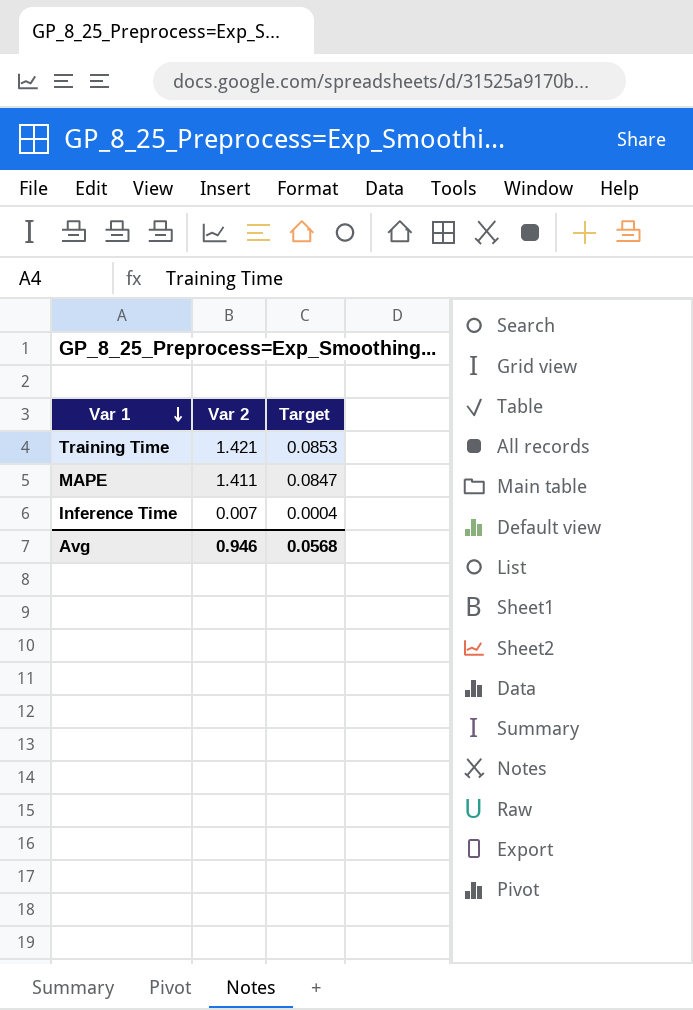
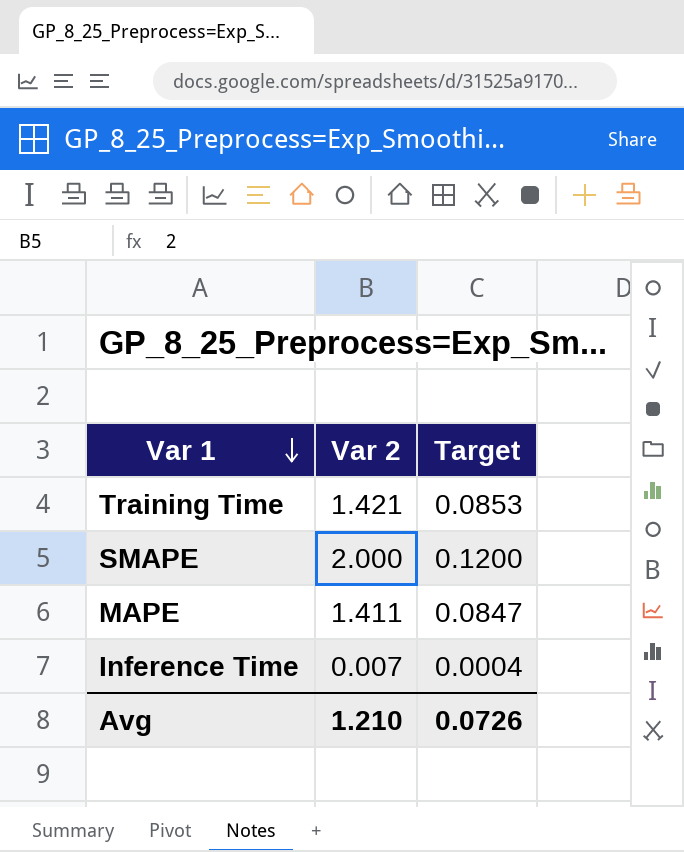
row SMAPE: none -> 2.000 | 0.1200
Avg | Var 2: 0.946 -> 1.210
Avg | Target: 0.0568 -> 0.0726

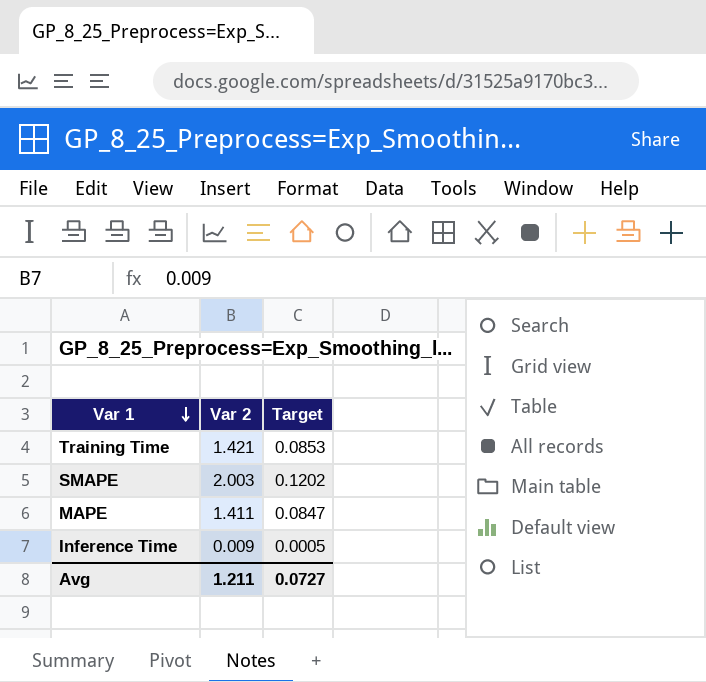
SMAPE | Var 2: 2.000 -> 2.003
SMAPE | Target: 0.1200 -> 0.1202
Inference Time | Var 2: 0.007 -> 0.009
Inference Time | Target: 0.0004 -> 0.0005
Avg | Var 2: 1.210 -> 1.211
Avg | Target: 0.0726 -> 0.0727

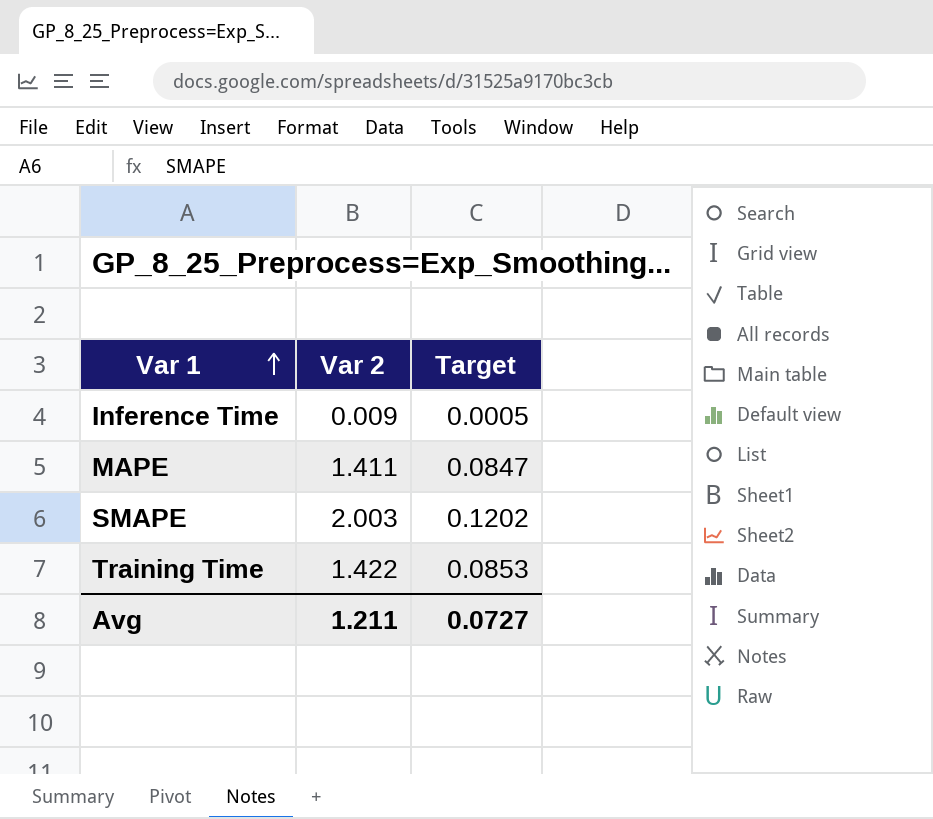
row order: Var 1 descending -> Var 1 ascending
Training Time | Var 2: 1.421 -> 1.422

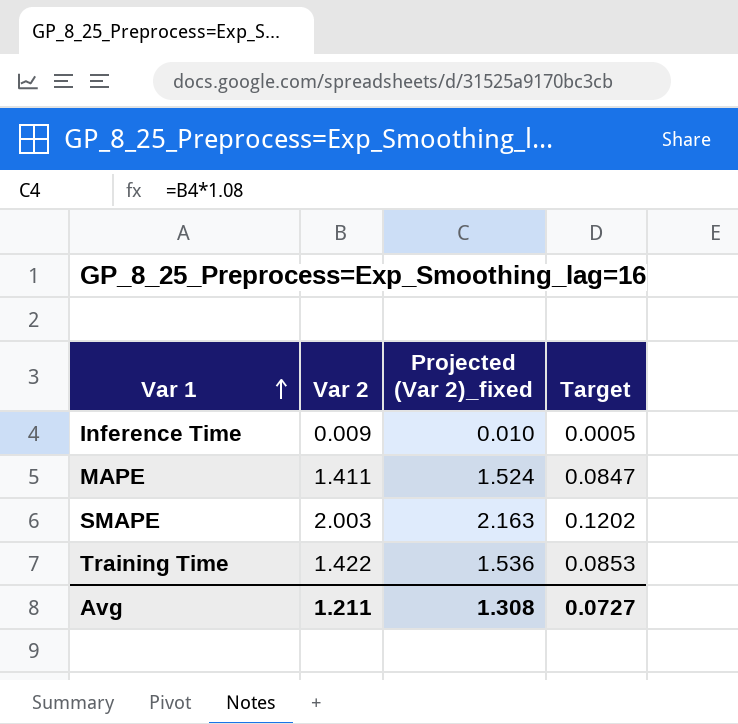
column Projected (Var 2)_fixed | formula: none -> [Var 2] * 1.08

